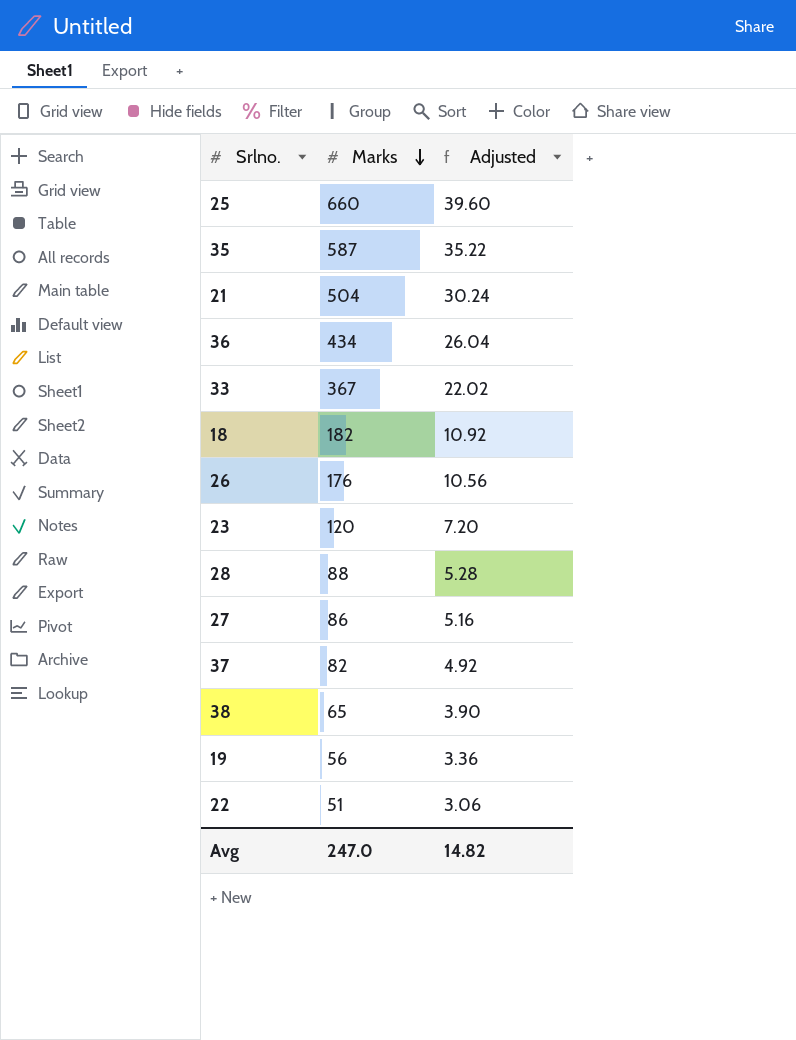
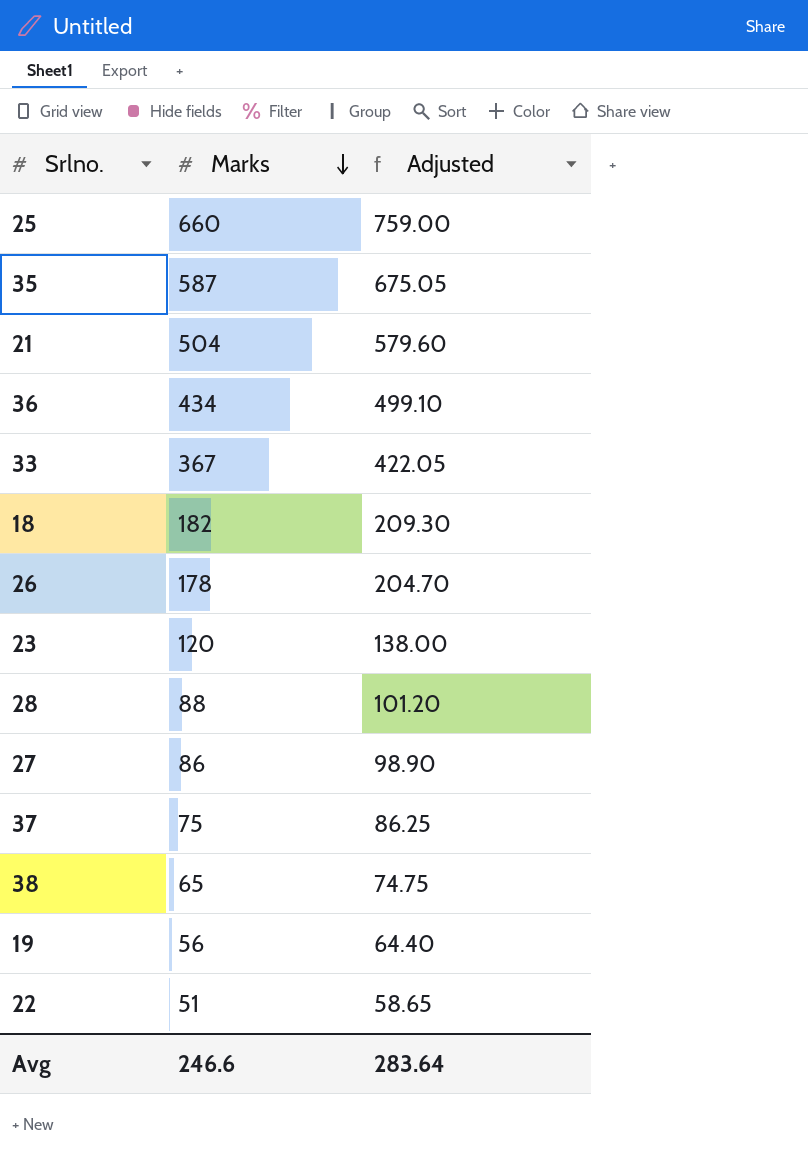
column Adjusted | formula: [Marks] * 0.06 -> [Marks] * 1.15
26 | Marks: 176 -> 178
37 | Marks: 82 -> 75
Avg | Marks: 247.0 -> 246.6
Avg | Adjusted: 14.82 -> 283.64

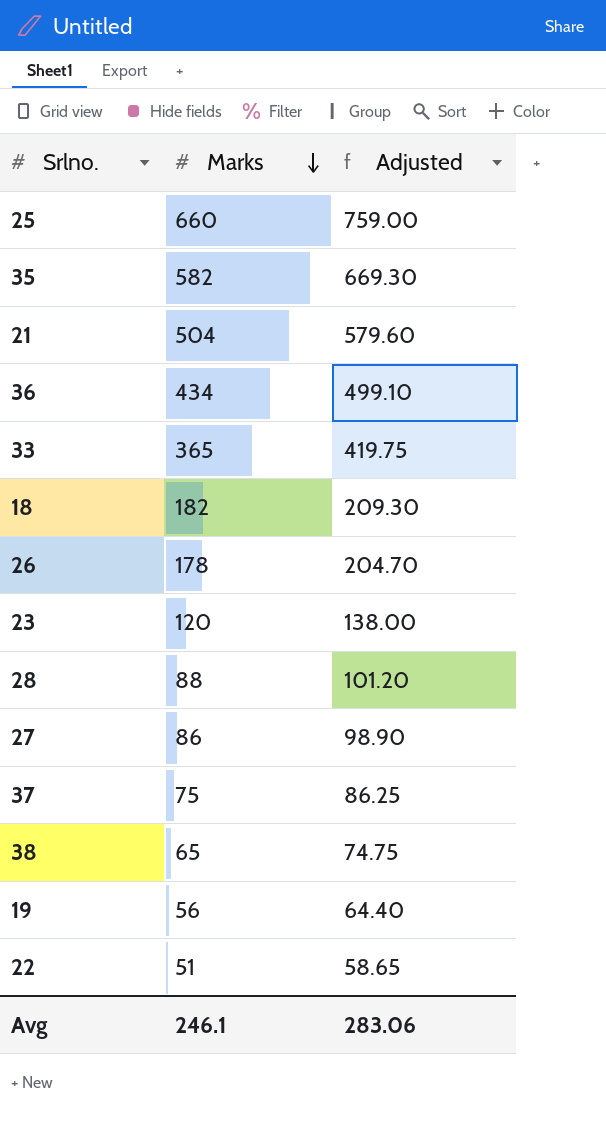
35 | Marks: 587 -> 582
35 | Adjusted: 675.05 -> 669.30
33 | Marks: 367 -> 365
33 | Adjusted: 422.05 -> 419.75
Avg | Marks: 246.6 -> 246.1
Avg | Adjusted: 283.64 -> 283.06

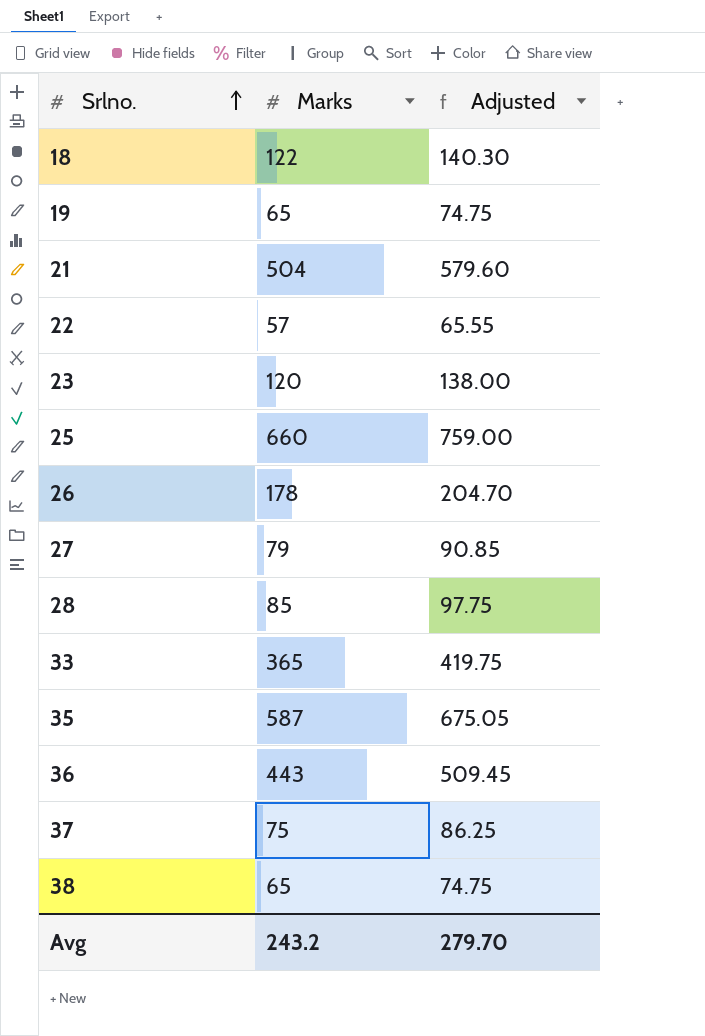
row order: Marks descending -> Srlno. ascending
18 | Marks: 182 -> 122
18 | Adjusted: 209.30 -> 140.30
19 | Marks: 56 -> 65
19 | Adjusted: 64.40 -> 74.75
22 | Marks: 51 -> 57
22 | Adjusted: 58.65 -> 65.55
27 | Marks: 86 -> 79
27 | Adjusted: 98.90 -> 90.85
28 | Marks: 88 -> 85
28 | Adjusted: 101.20 -> 97.75
35 | Marks: 582 -> 587
35 | Adjusted: 669.30 -> 675.05
36 | Marks: 434 -> 443
36 | Adjusted: 499.10 -> 509.45
Avg | Marks: 246.1 -> 243.2
Avg | Adjusted: 283.06 -> 279.70

